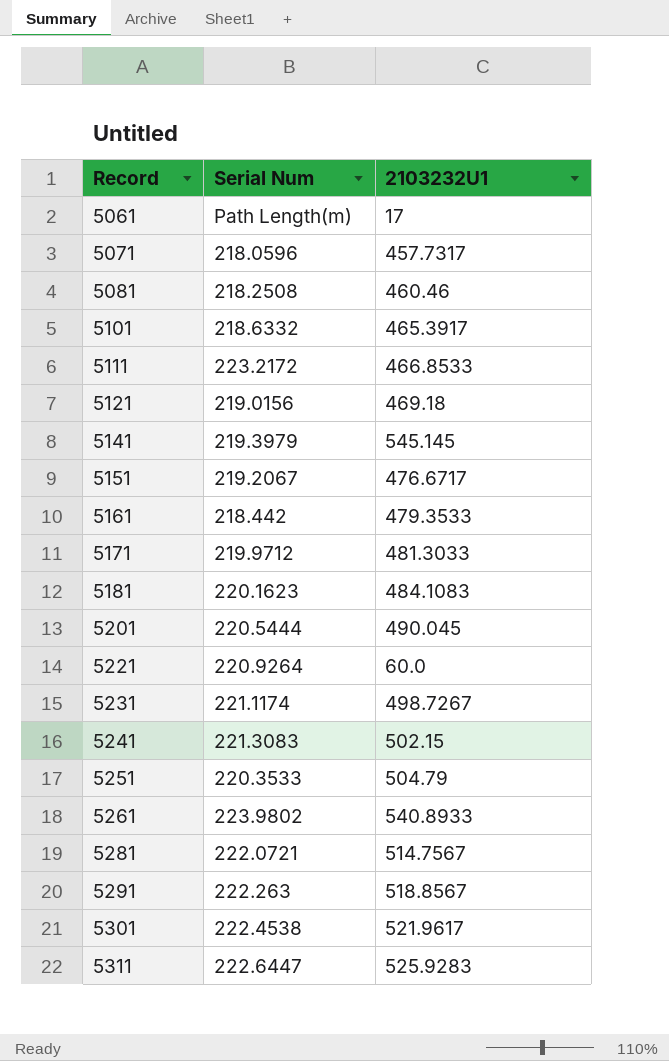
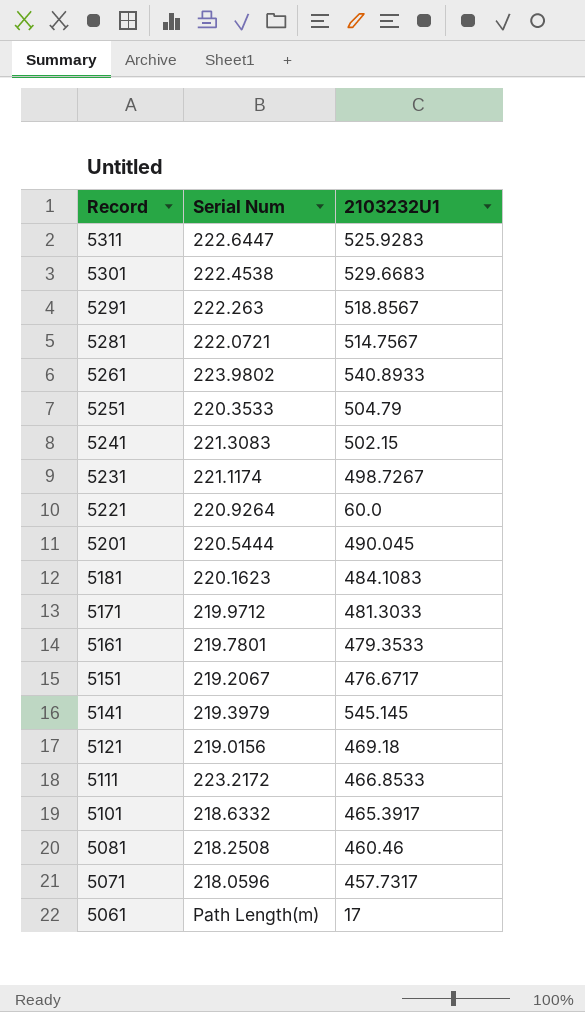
row order: Record ascending -> Record descending
5301 | 2103232U1: 521.9617 -> 529.6683
5161 | Serial Num: 218.442 -> 219.7801

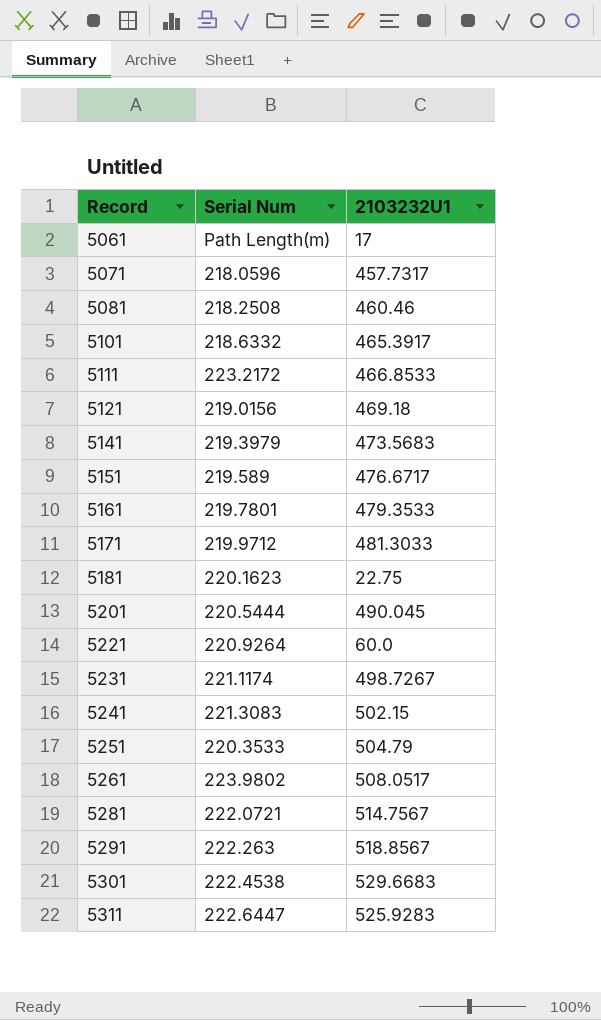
row order: Record descending -> Record ascending
5141 | 2103232U1: 545.145 -> 473.5683
5151 | Serial Num: 219.2067 -> 219.589
5181 | 2103232U1: 484.1083 -> 22.75
5261 | 2103232U1: 540.8933 -> 508.0517

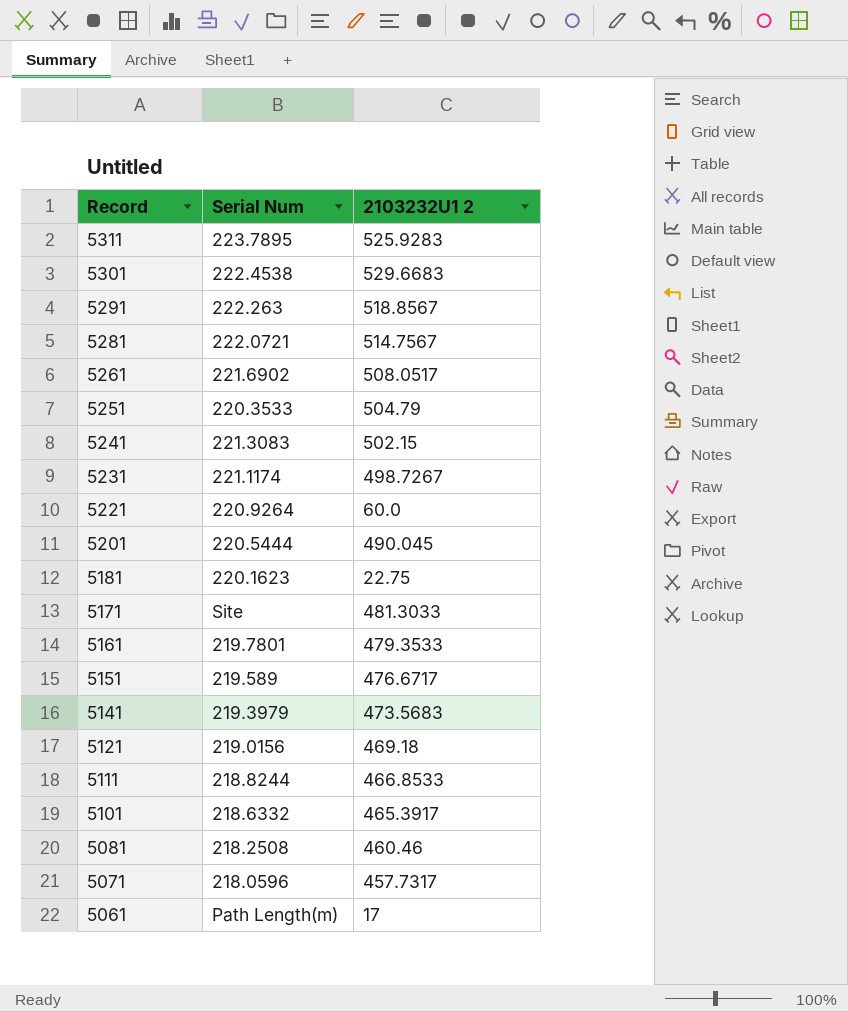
row order: Record ascending -> Record descending
column name: 2103232U1 -> 2103232U1 2
5311 | Serial Num: 222.6447 -> 223.7895
5261 | Serial Num: 223.9802 -> 221.6902
5171 | Serial Num: 219.9712 -> Site
5111 | Serial Num: 223.2172 -> 218.8244

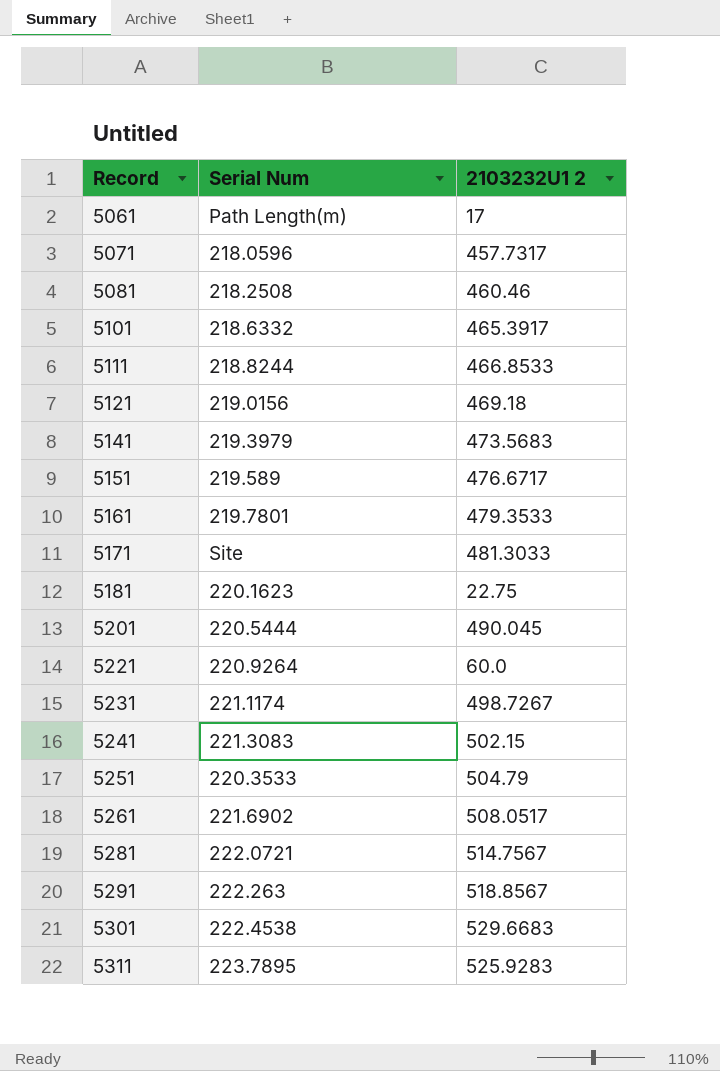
row order: Record descending -> Record ascending

